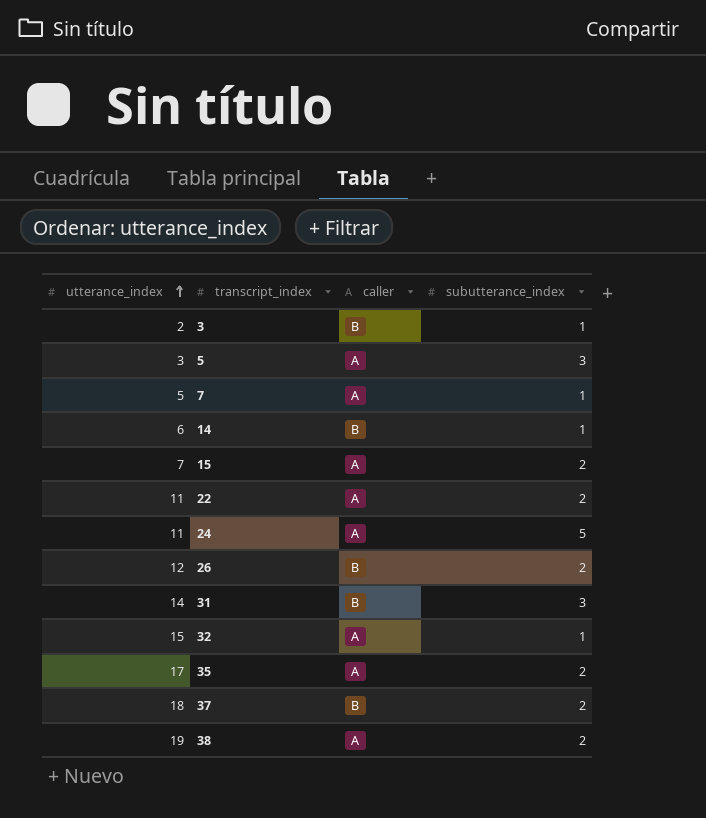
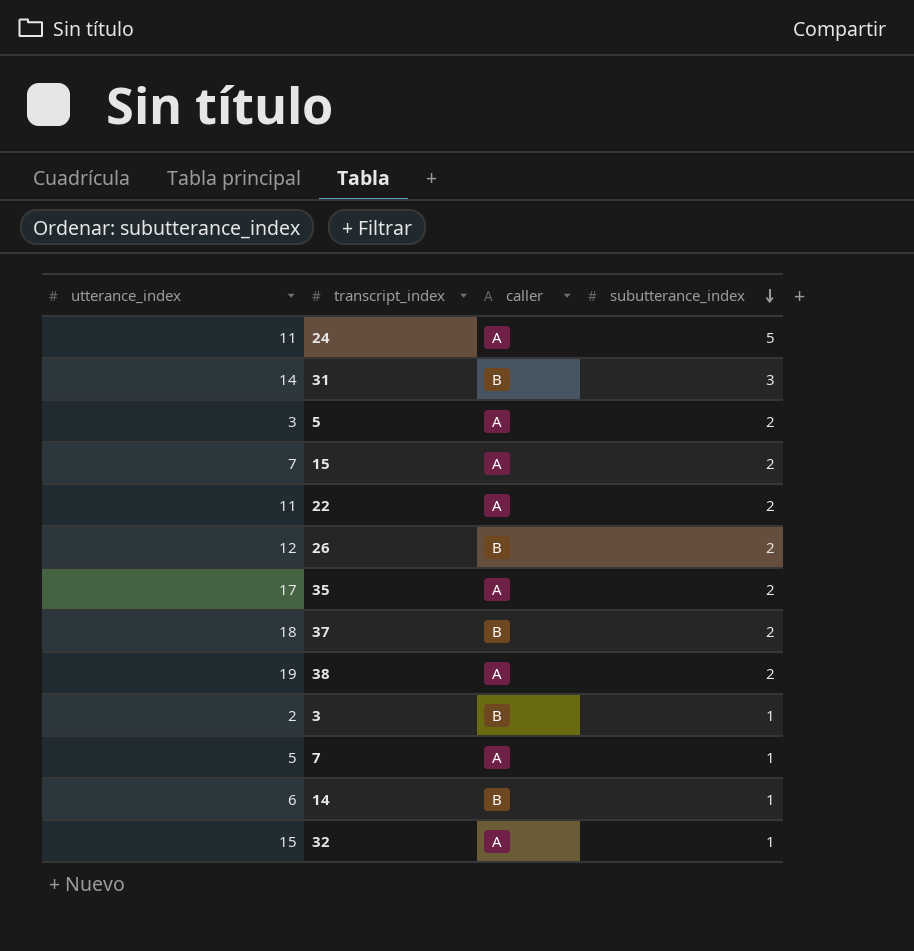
row order: utterance_index ascending -> subutterance_index descending
5 | subutterance_index: 3 -> 2

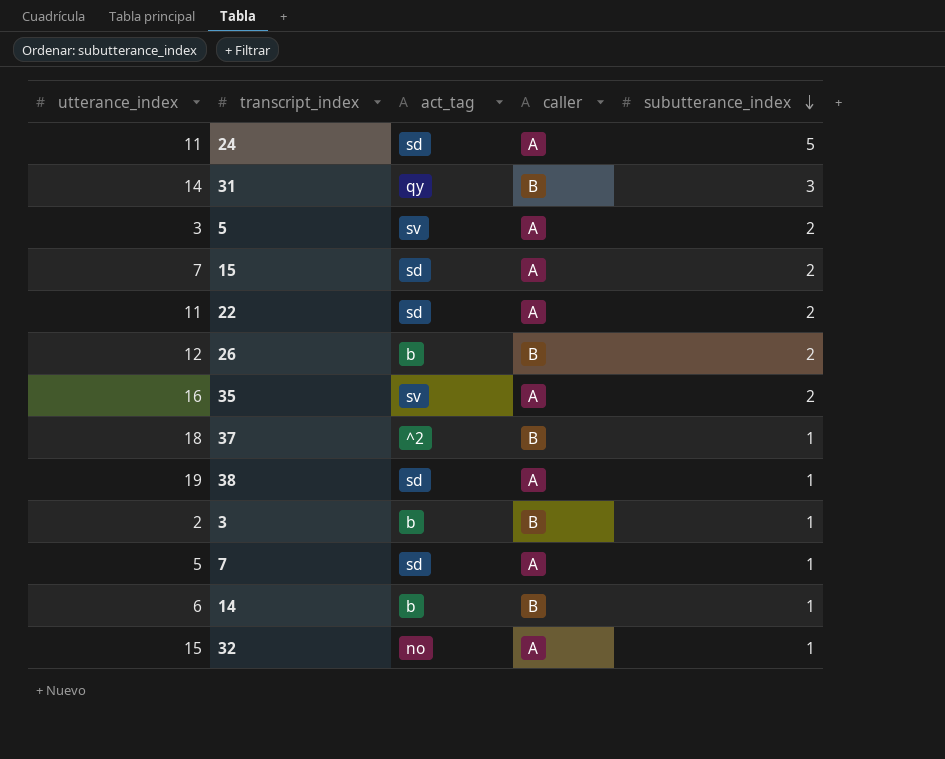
column act_tag | position: none -> 3
35 | utterance_index: 17 -> 16
37 | subutterance_index: 2 -> 1
38 | subutterance_index: 2 -> 1

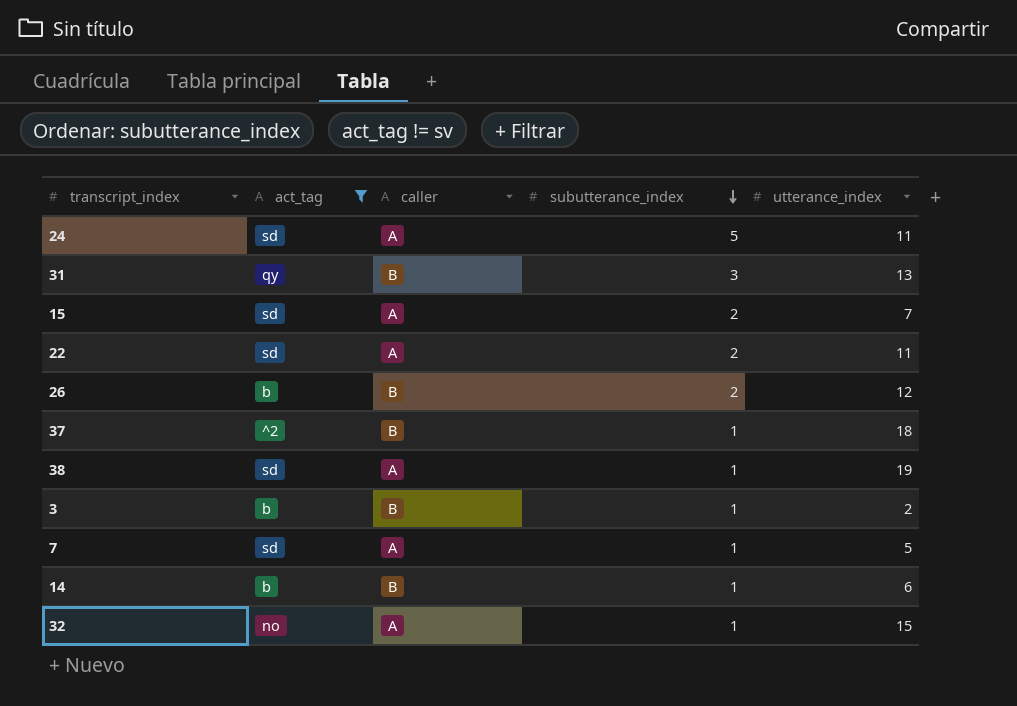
filter: none -> act_tag != sv
column utterance_index | position: 1 -> 5
31 | utterance_index: 14 -> 13

